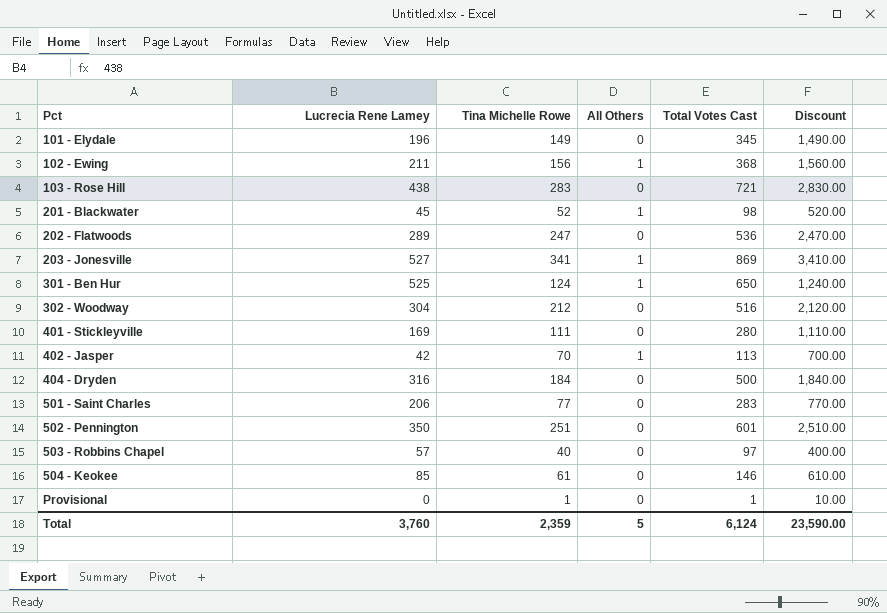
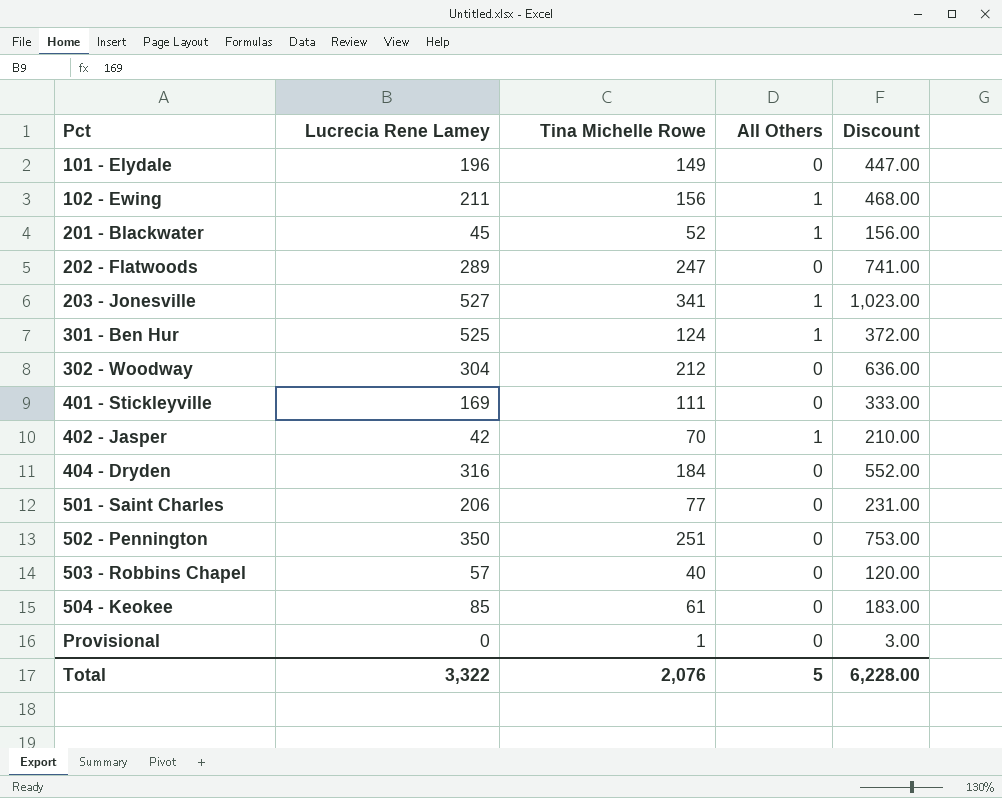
column Total Votes Cast | formula: [Lucrecia Rene Lamey] + [Tina Michelle Rowe] + [All Others] -> none
column Discount | formula: [Tina Michelle Rowe] * 10 -> [Tina Michelle Rowe] * 3
row 103 - Rose Hill: 438 | 283 | 0 | 721 | 2,830.00 -> none
Total | Lucrecia Rene Lamey: 3,760 -> 3,322
Total | Tina Michelle Rowe: 2,359 -> 2,076
Total | Discount: 23,590.00 -> 6,228.00

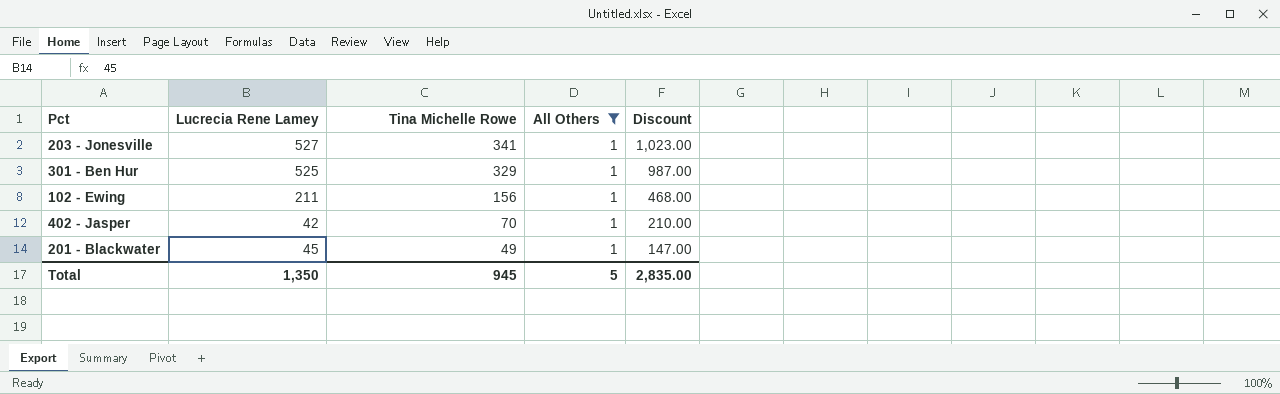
filter: none -> All Others = 1
row order: Pct ascending -> Tina Michelle Rowe descending
301 - Ben Hur | Tina Michelle Rowe: 124 -> 329
301 - Ben Hur | Discount: 372.00 -> 987.00
201 - Blackwater | Tina Michelle Rowe: 52 -> 49
201 - Blackwater | Discount: 156.00 -> 147.00
Total | Lucrecia Rene Lamey: 3,322 -> 1,350
Total | Tina Michelle Rowe: 2,076 -> 945
Total | Discount: 6,228.00 -> 2,835.00

